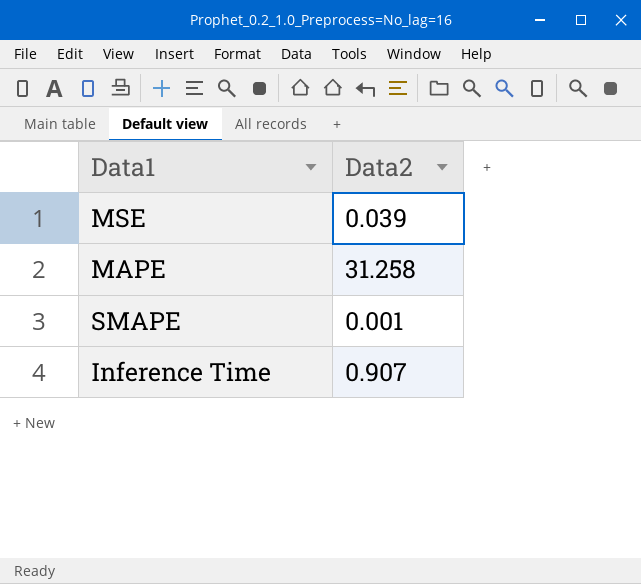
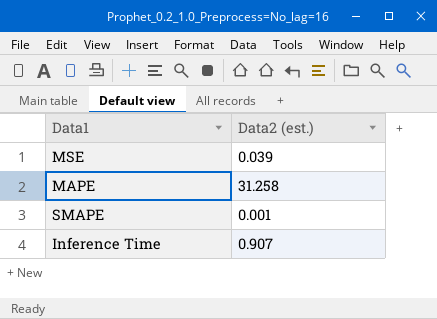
column name: Data2 -> Data2 (est.)

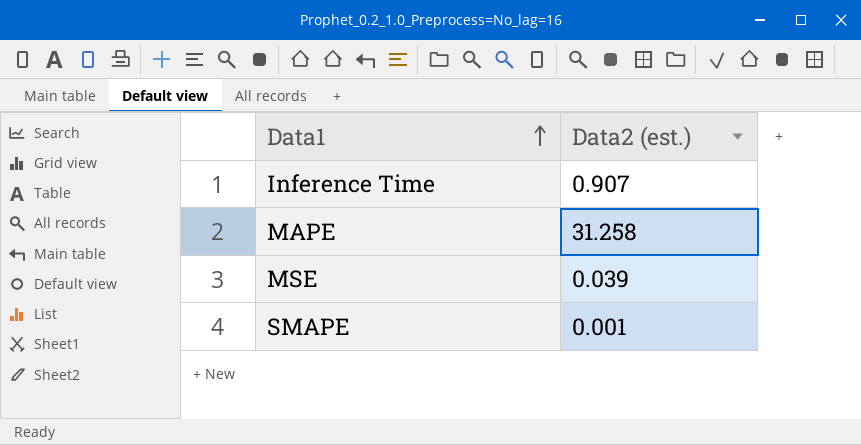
row order: none -> Data1 ascending

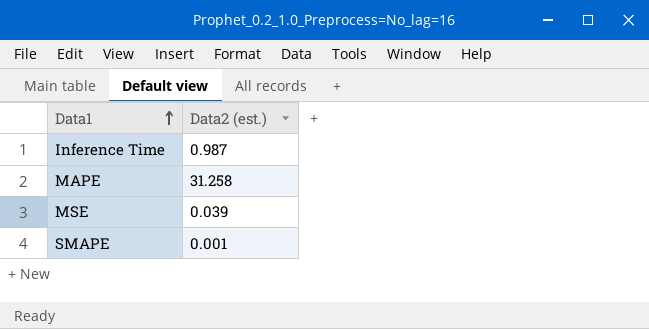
Inference Time | Data2 (est.): 0.907 -> 0.987

